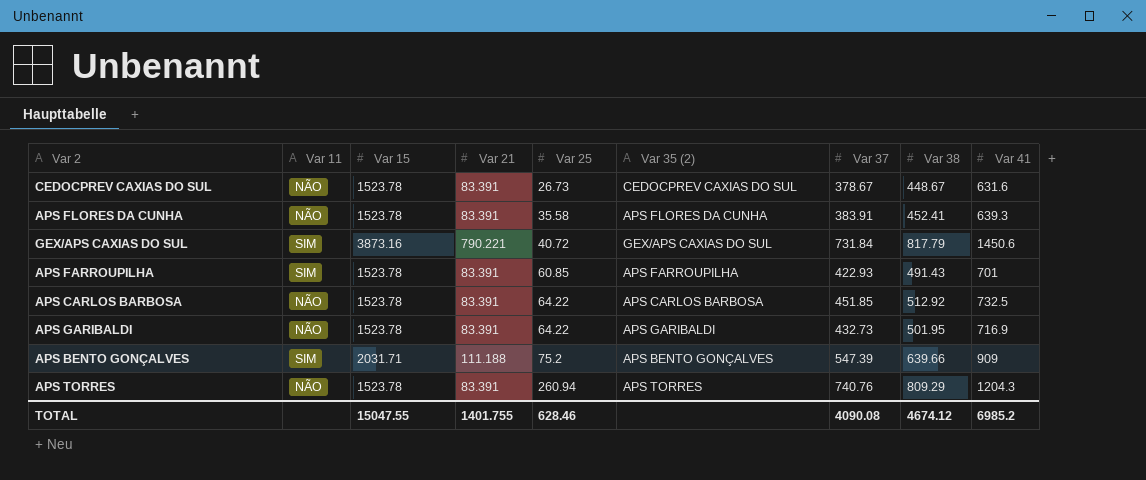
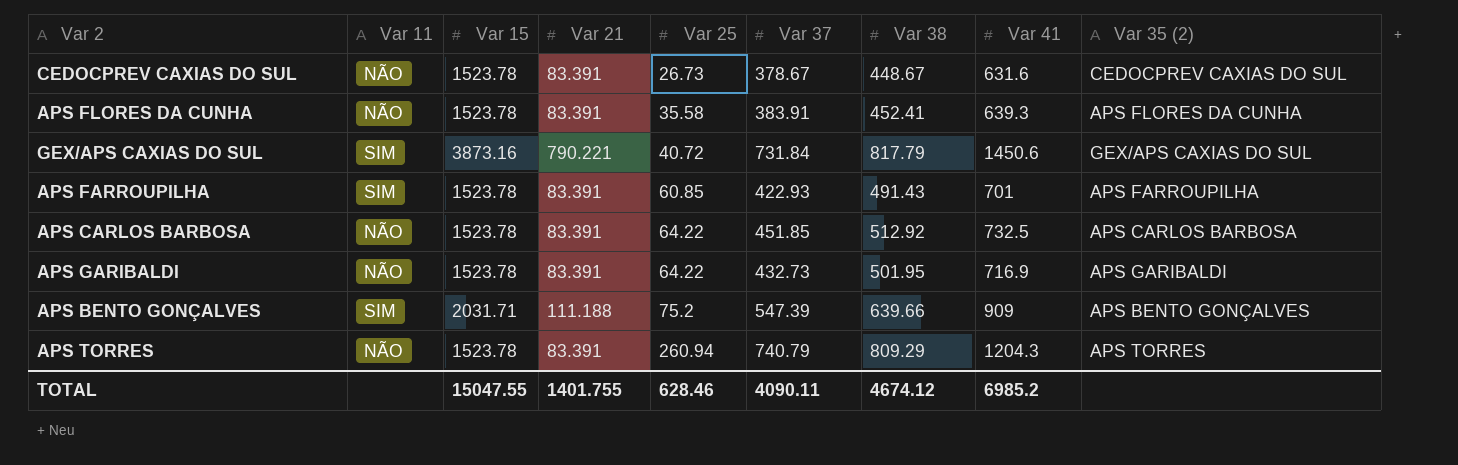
column Var 35 (2) | position: 6 -> 9
APS TORRES | Var 37: 740.76 -> 740.79
TOTAL | Var 37: 4090.08 -> 4090.11

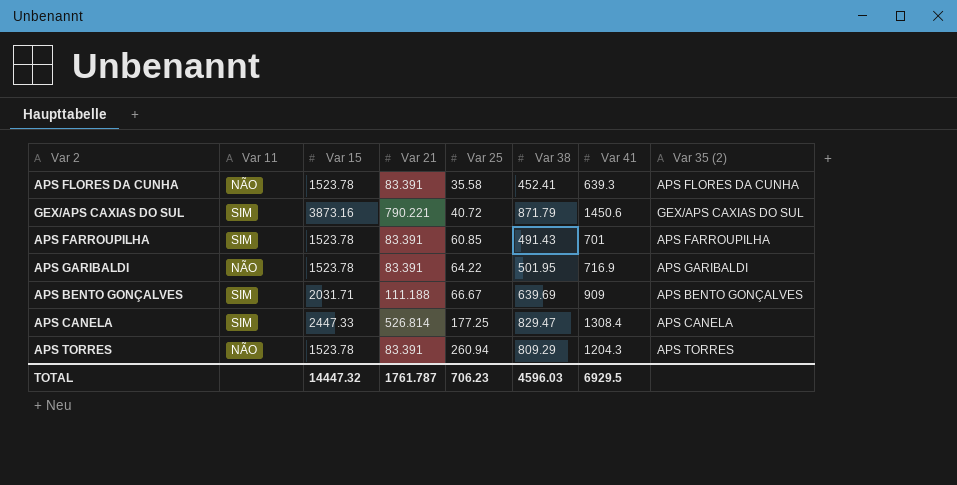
column Var 37 | position: 6 -> none
row CEDOCPREV CAXIAS DO SUL: NÃO | 1523.78 | 83.391 | 26.73 | 378.67 | 448.67 | 631.6 | CEDOCPREV CAXIAS DO SUL -> none
row APS CARLOS BARBOSA: NÃO | 1523.78 | 83.391 | 64.22 | 451.85 | 512.92 | 732.5 | APS CARLOS BARBOSA -> none
GEX/APS CAXIAS DO SUL | Var 38: 817.79 -> 871.79
APS BENTO GONÇALVES | Var 25: 75.2 -> 66.67
APS BENTO GONÇALVES | Var 38: 639.66 -> 639.69
row APS CANELA: none -> SIM | 2447.33 | 526.814 | 177.25 | 829.47 | 1308.4 | APS CANELA
TOTAL | Var 15: 15047.55 -> 14447.32
TOTAL | Var 21: 1401.755 -> 1761.787
TOTAL | Var 25: 628.46 -> 706.23
TOTAL | Var 38: 4674.12 -> 4596.03
TOTAL | Var 41: 6985.2 -> 6929.5

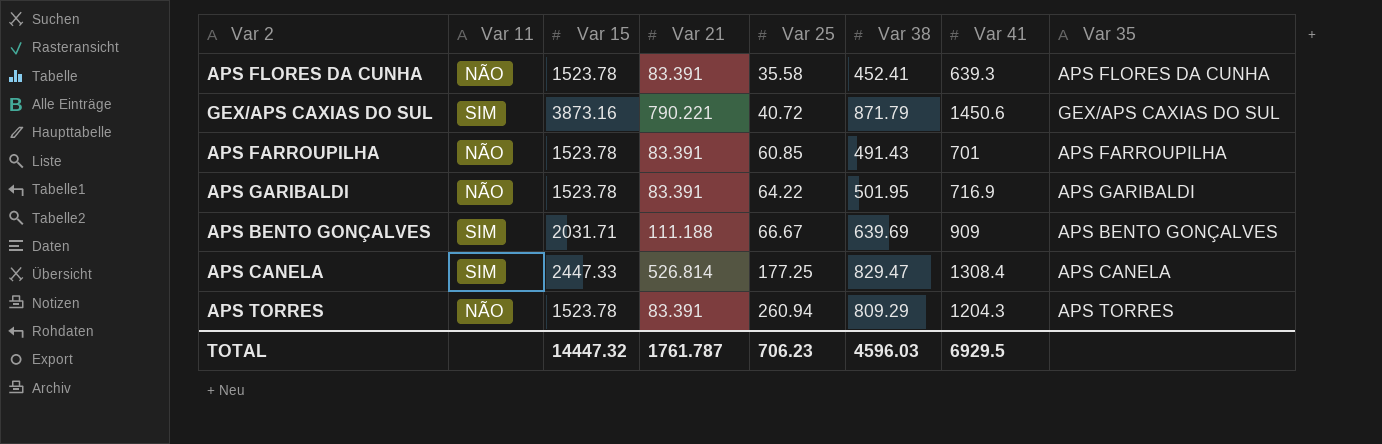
column name: Var 35 (2) -> Var 35
APS FARROUPILHA | Var 11: SIM -> NÃO

